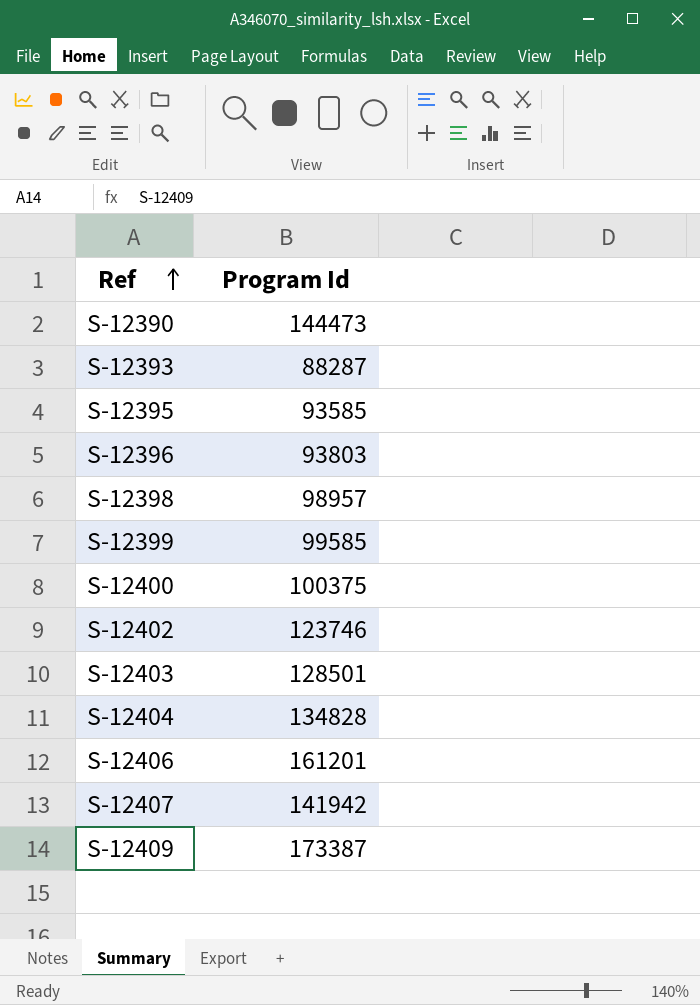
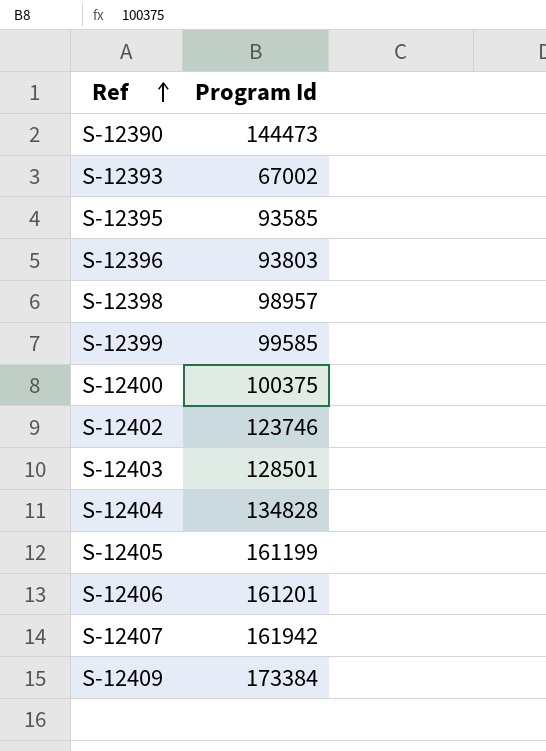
S-12393 | Program Id: 88287 -> 67002
row S-12405: none -> 161199
S-12407 | Program Id: 141942 -> 161942
S-12409 | Program Id: 173387 -> 173384

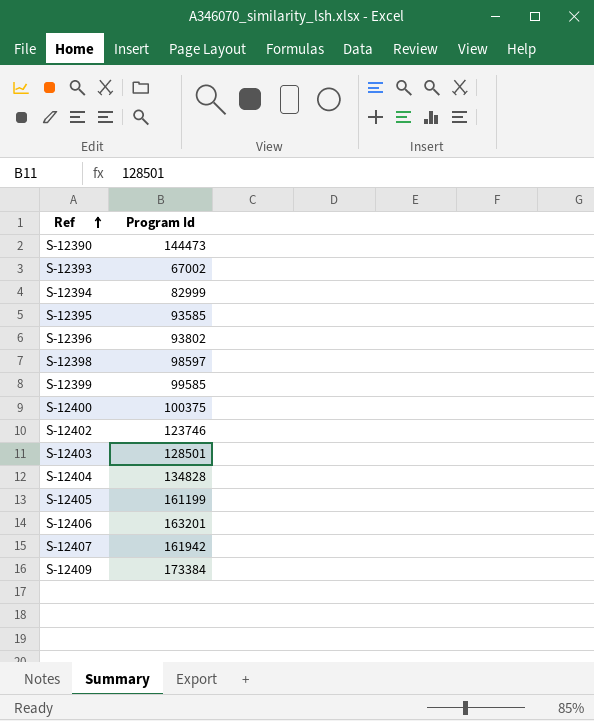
row S-12394: none -> 82999
S-12396 | Program Id: 93803 -> 93802
S-12398 | Program Id: 98957 -> 98597
S-12406 | Program Id: 161201 -> 163201

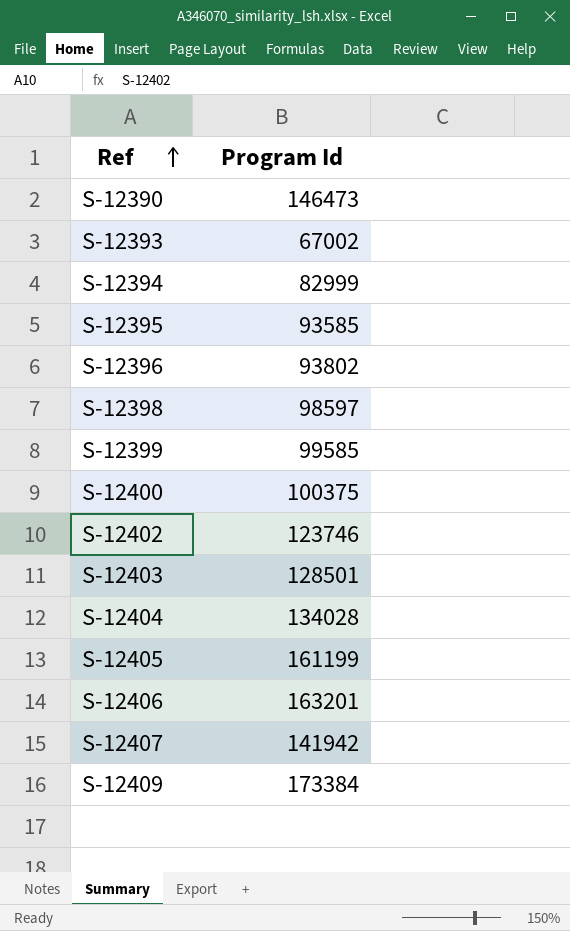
S-12390 | Program Id: 144473 -> 146473
S-12404 | Program Id: 134828 -> 134028
S-12407 | Program Id: 161942 -> 141942

